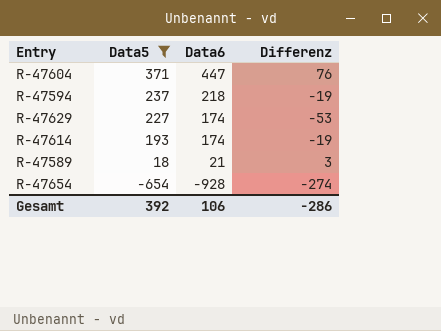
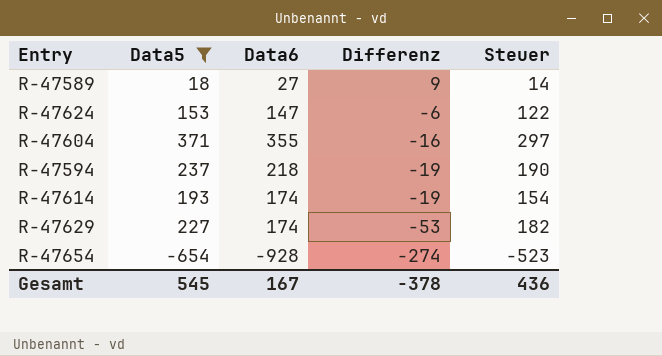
row order: Data5 descending -> Differenz descending
column Steuer | formula: none -> [Data5] * 0,8
R-47589 | Data6: 21 -> 27
R-47589 | Differenz: 3 -> 9
row R-47624: none -> 153 | 147 | -6 | 122
R-47604 | Data6: 447 -> 355
R-47604 | Differenz: 76 -> -16
Gesamt | Data5: 392 -> 545
Gesamt | Data6: 106 -> 167
Gesamt | Differenz: -286 -> -378

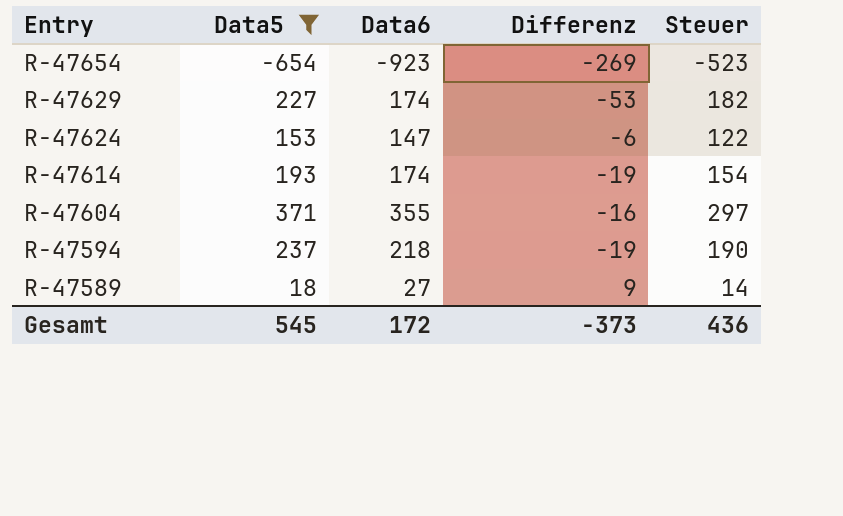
row order: Differenz descending -> Entry descending
R-47654 | Data6: -928 -> -923
R-47654 | Differenz: -274 -> -269
Gesamt | Data6: 167 -> 172
Gesamt | Differenz: -378 -> -373

